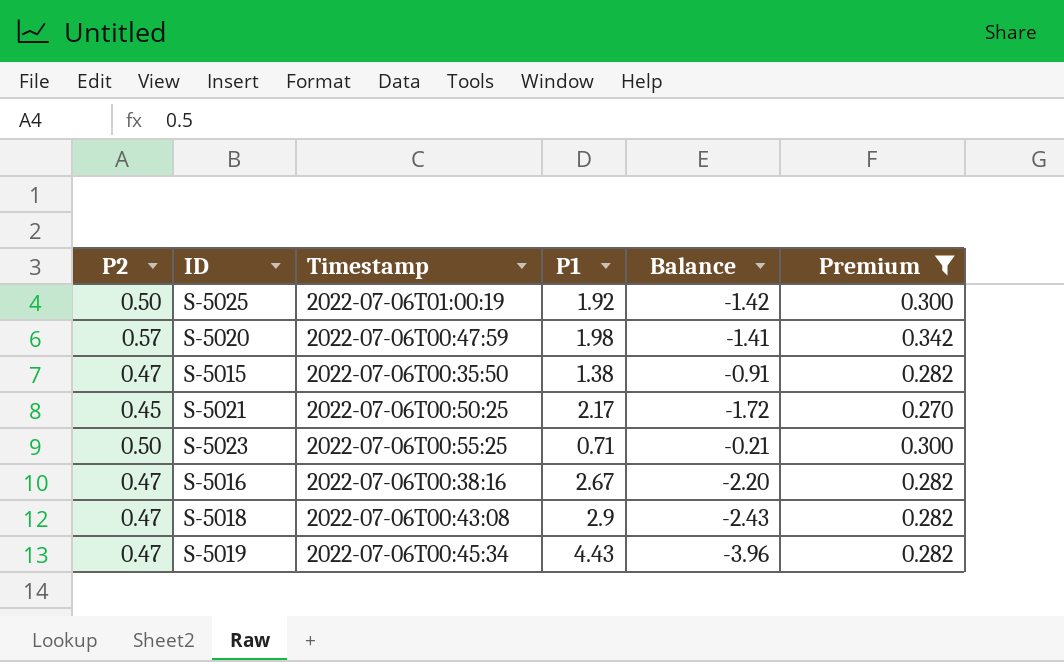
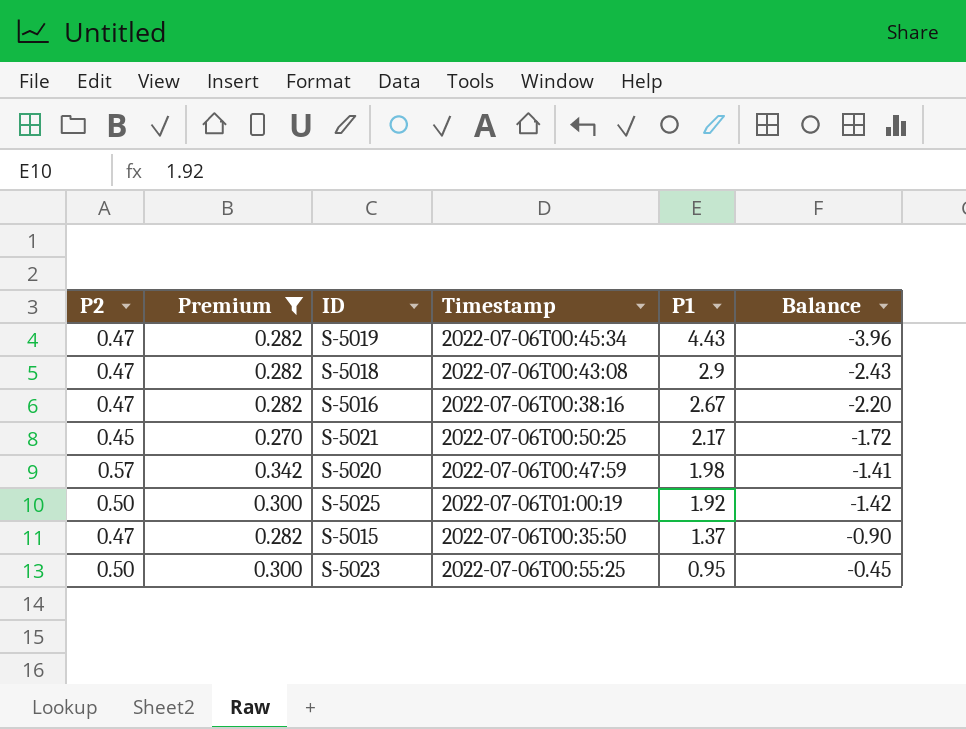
row order: none -> P1 descending
column Premium | position: 6 -> 2
S-5015 | P1: 1.38 -> 1.37
S-5015 | Balance: -0.91 -> -0.90
S-5023 | P1: 0.71 -> 0.95
S-5023 | Balance: -0.21 -> -0.45

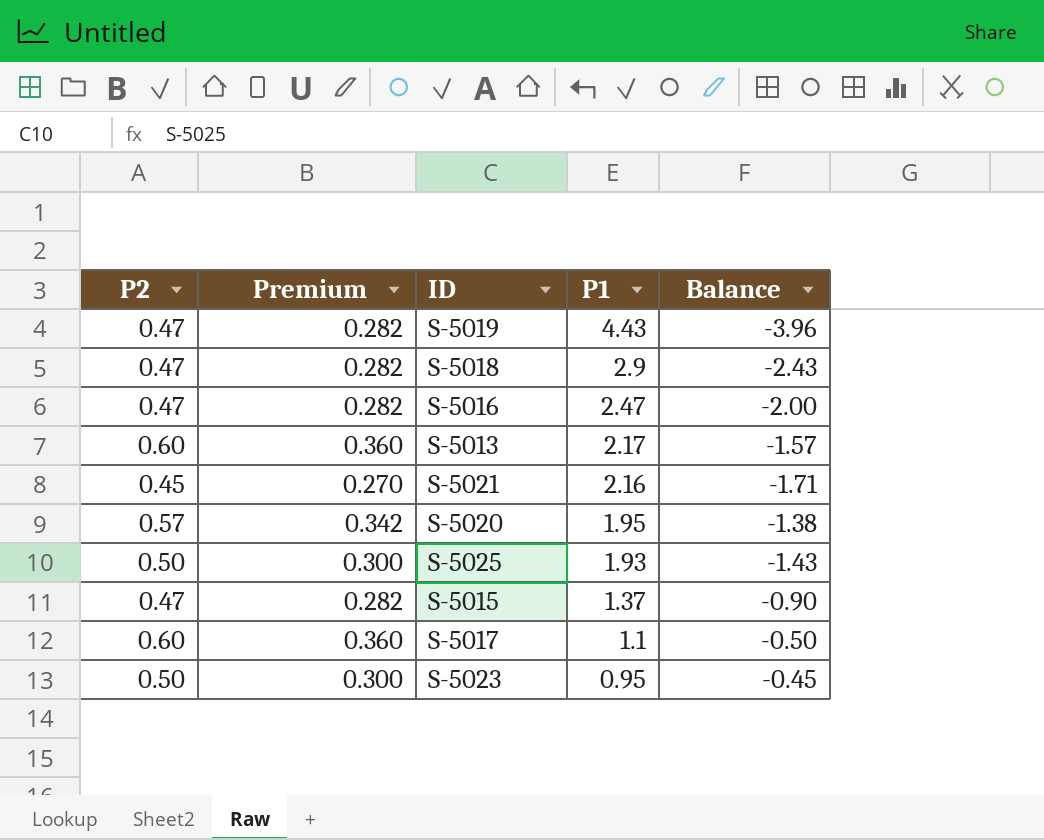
filter: Premium != 0.360 -> none
column Timestamp | position: 4 -> none
S-5016 | P1: 2.67 -> 2.47
S-5016 | Balance: -2.20 -> -2.00
S-5021 | P1: 2.17 -> 2.16
S-5021 | Balance: -1.72 -> -1.71
S-5020 | P1: 1.98 -> 1.95
S-5020 | Balance: -1.41 -> -1.38
S-5025 | P1: 1.92 -> 1.93
S-5025 | Balance: -1.42 -> -1.43

